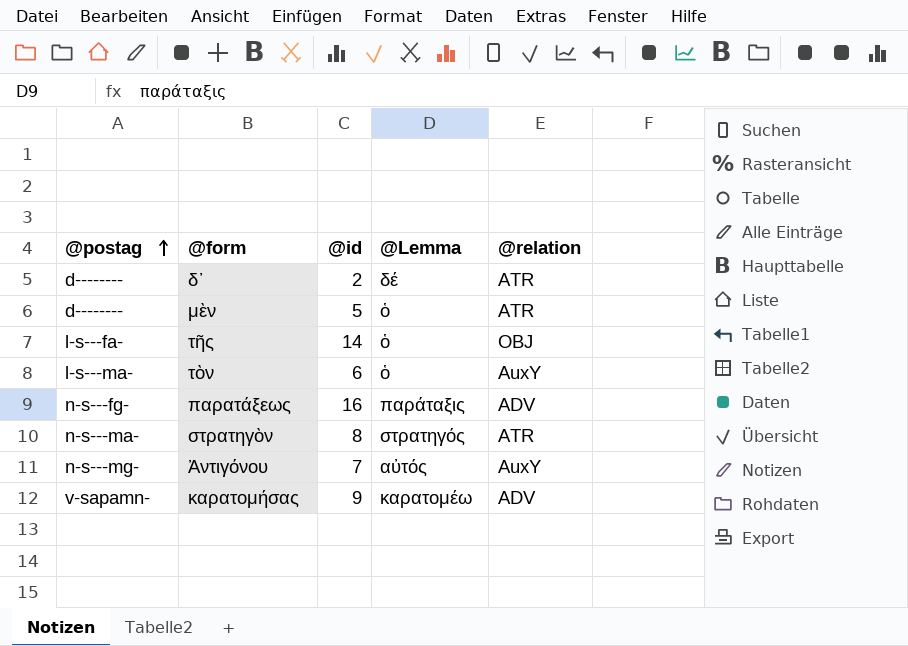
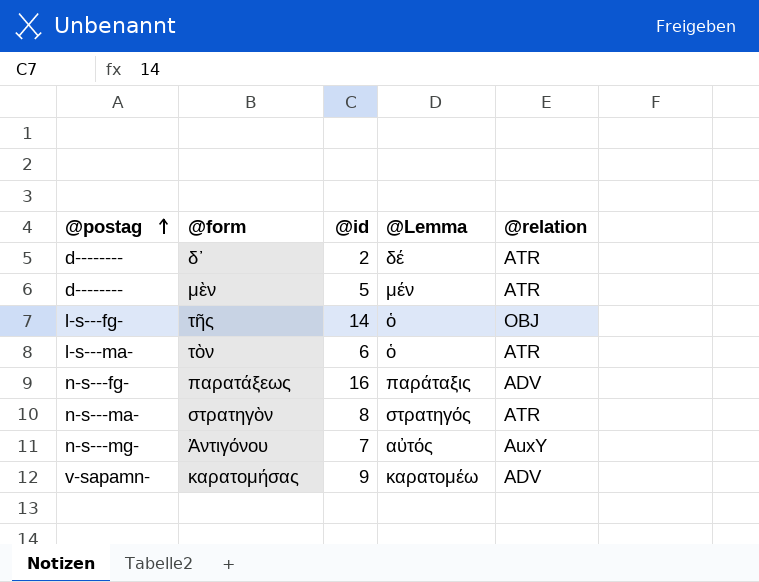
μὲν | @Lemma: ὁ -> μέν
τῆς | @postag: l-s---fa- -> l-s---fg-
τὸν | @relation: AuxY -> ATR

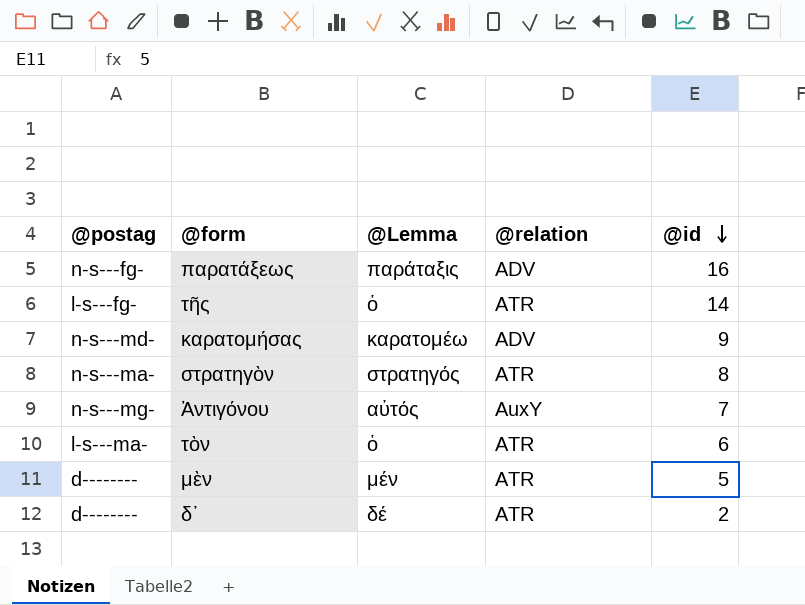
row order: @postag ascending -> @id descending
column @id | position: 3 -> 5
τῆς | @relation: OBJ -> ATR
καρατομήσας | @postag: v-sapamn- -> n-s---md-

